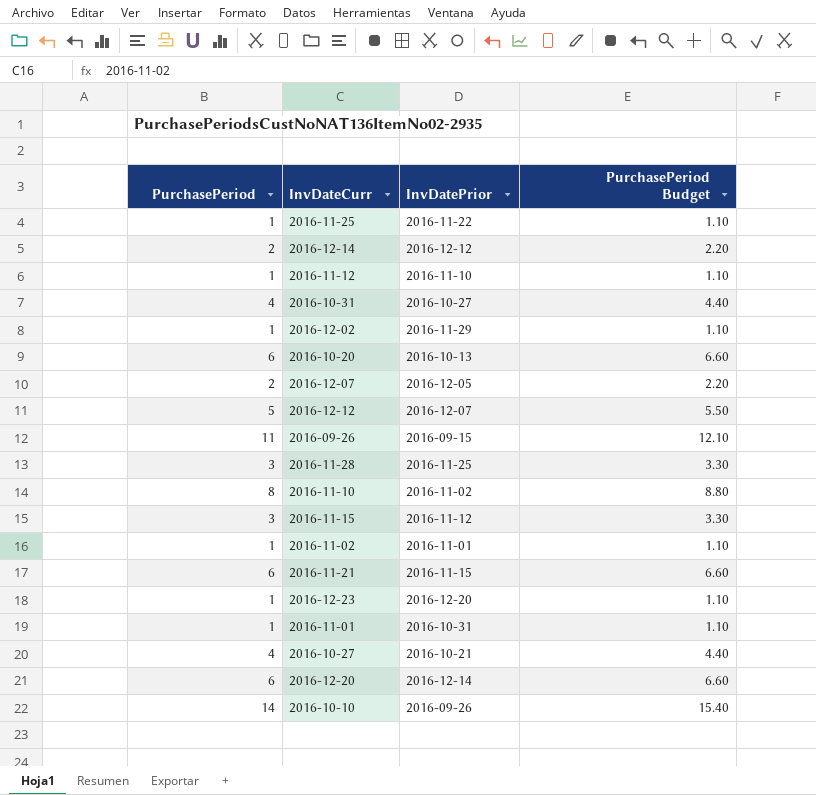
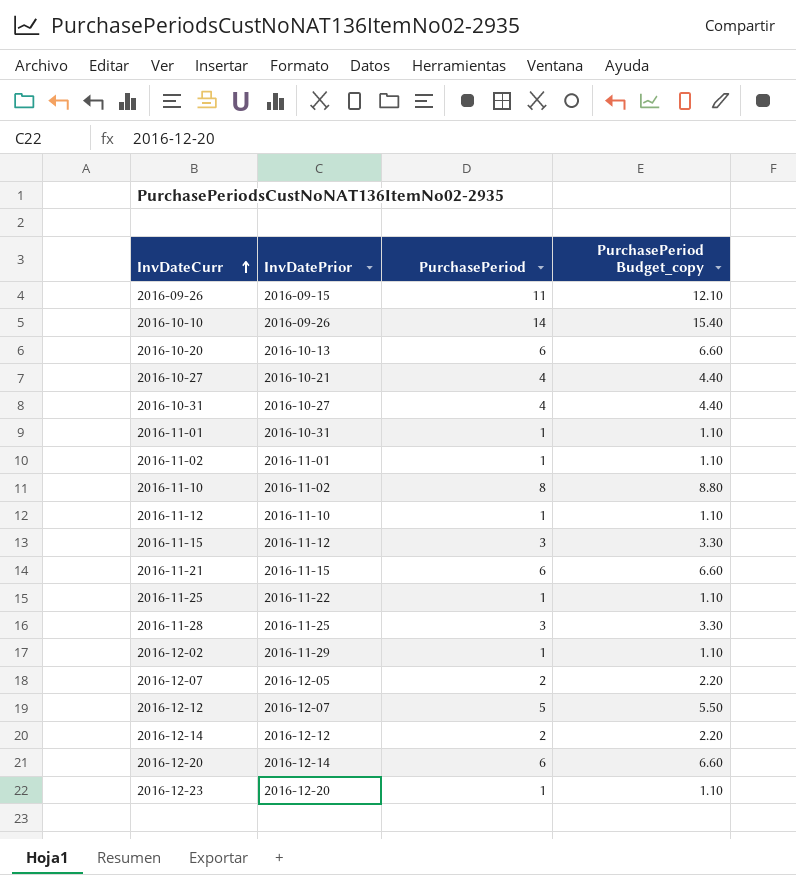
row order: none -> InvDateCurr ascending
column PurchasePeriod | position: 1 -> 3
column name: PurchasePeriod Budget -> PurchasePeriod Budget_copy

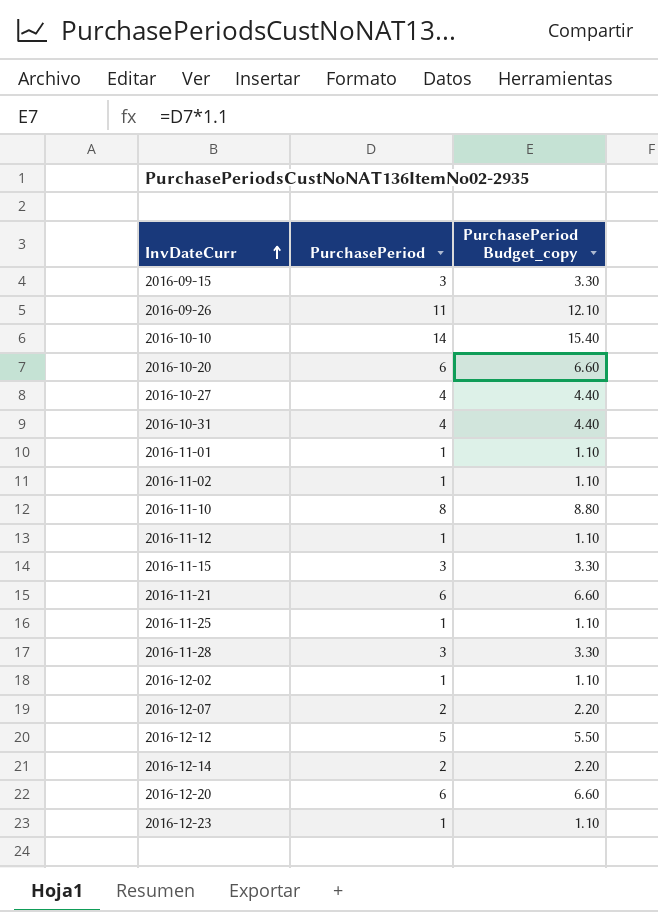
column InvDatePrior | position: 2 -> none
row 2016-09-15: none -> 3 | 3.30

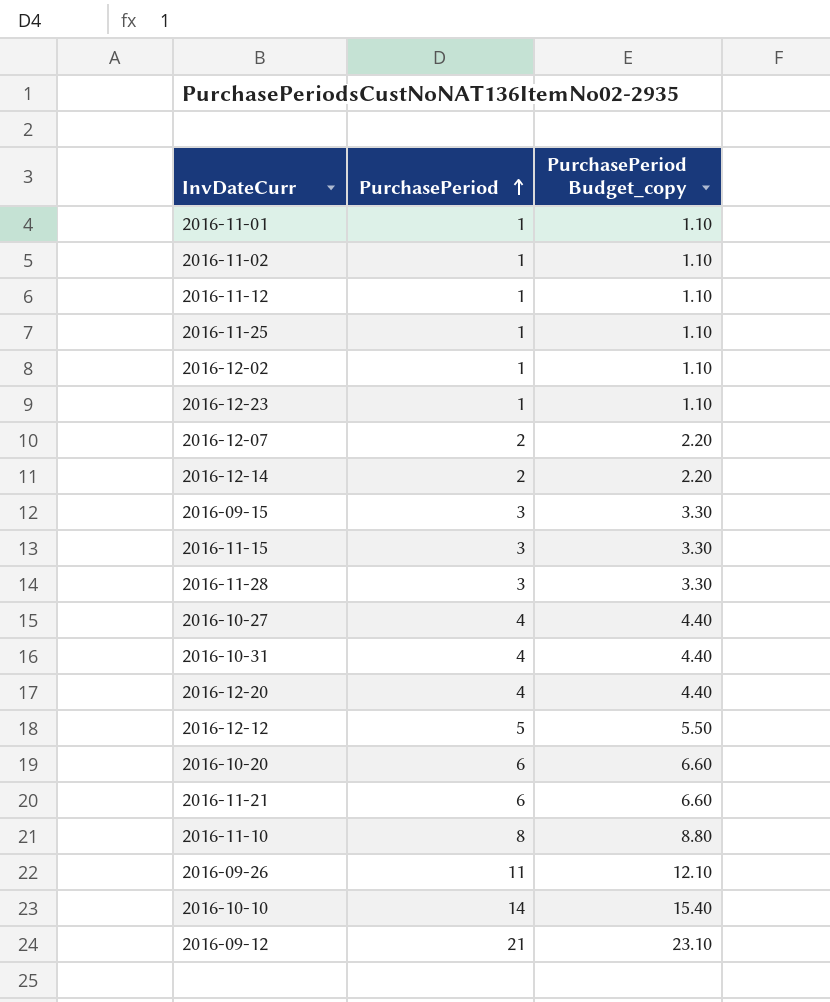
row order: InvDateCurr ascending -> PurchasePeriod ascending
2016-12-20 | PurchasePeriod: 6 -> 4
2016-12-20 | PurchasePeriod Budget_copy: 6.60 -> 4.40
row 2016-09-12: none -> 21 | 23.10

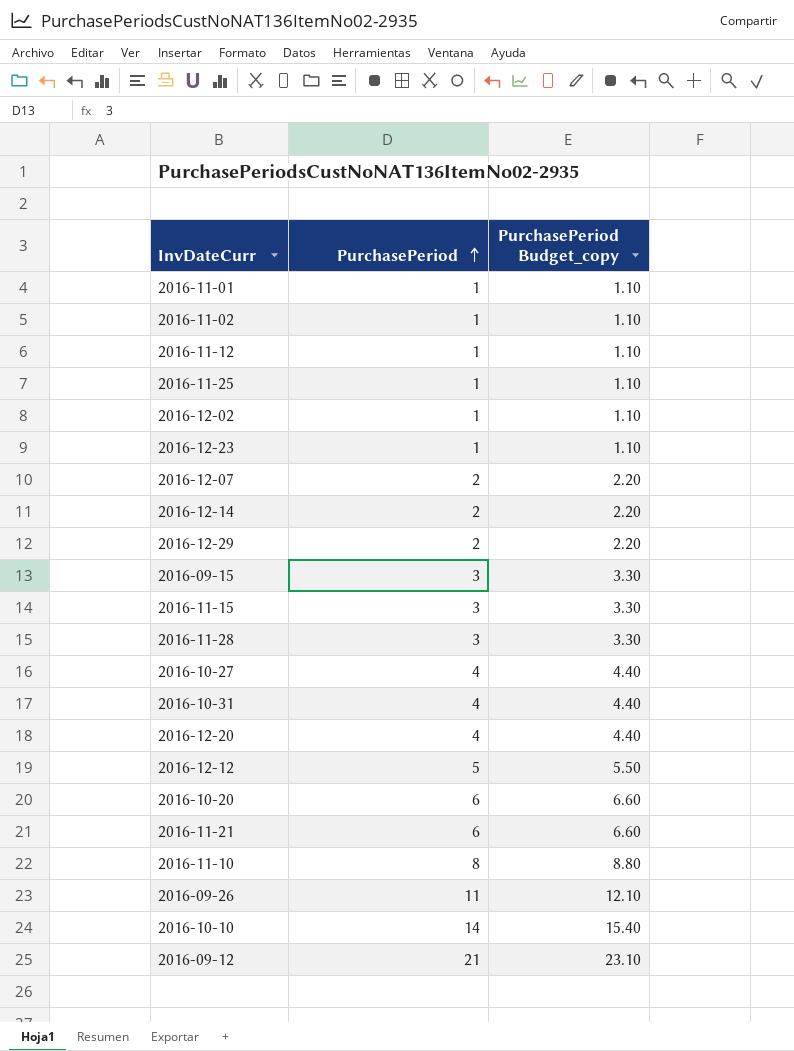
row 2016-12-29: none -> 2 | 2.20

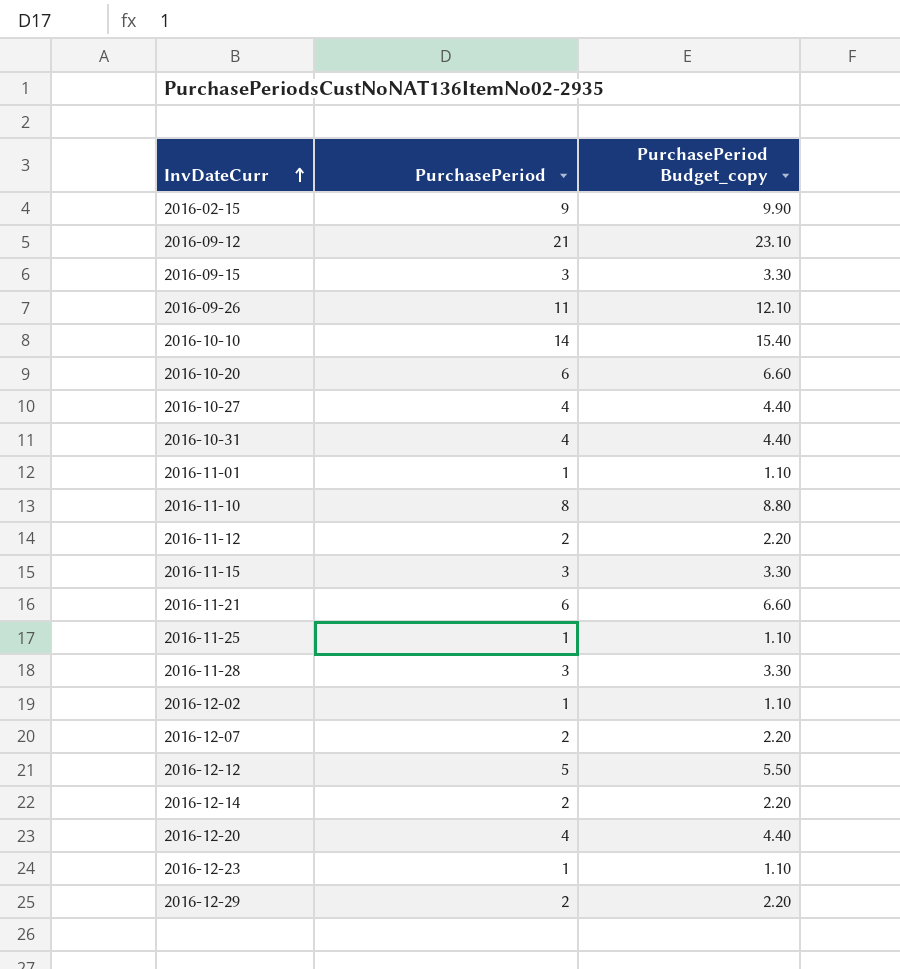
row order: PurchasePeriod ascending -> InvDateCurr ascending
row 2016-11-02: 1 | 1.10 -> none
row 2016-02-15: none -> 9 | 9.90
2016-11-12 | PurchasePeriod: 1 -> 2
2016-11-12 | PurchasePeriod Budget_copy: 1.10 -> 2.20

